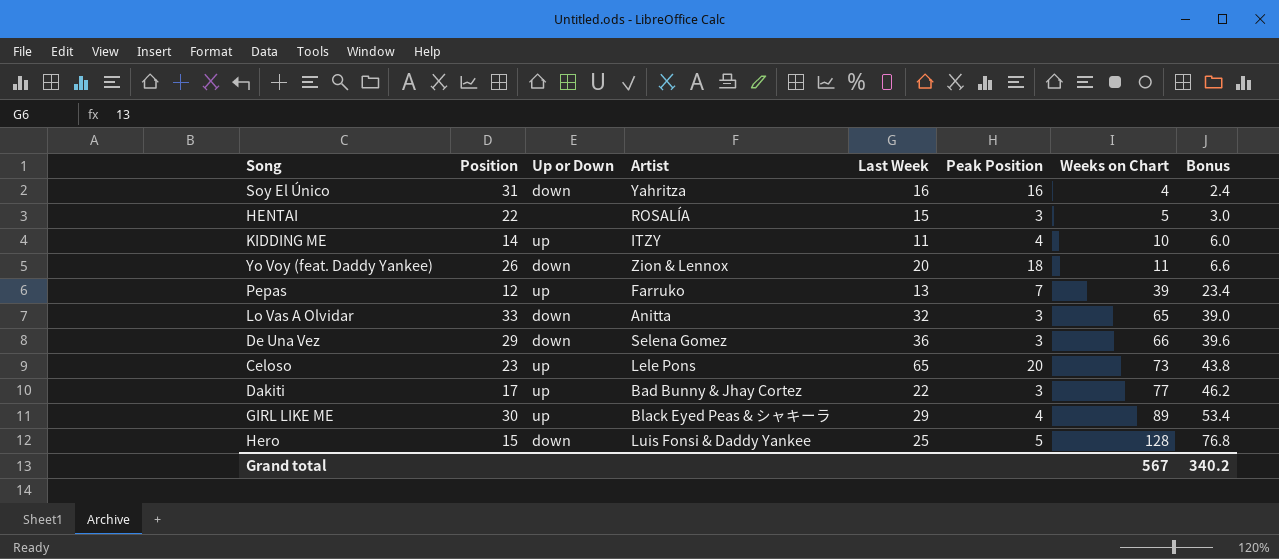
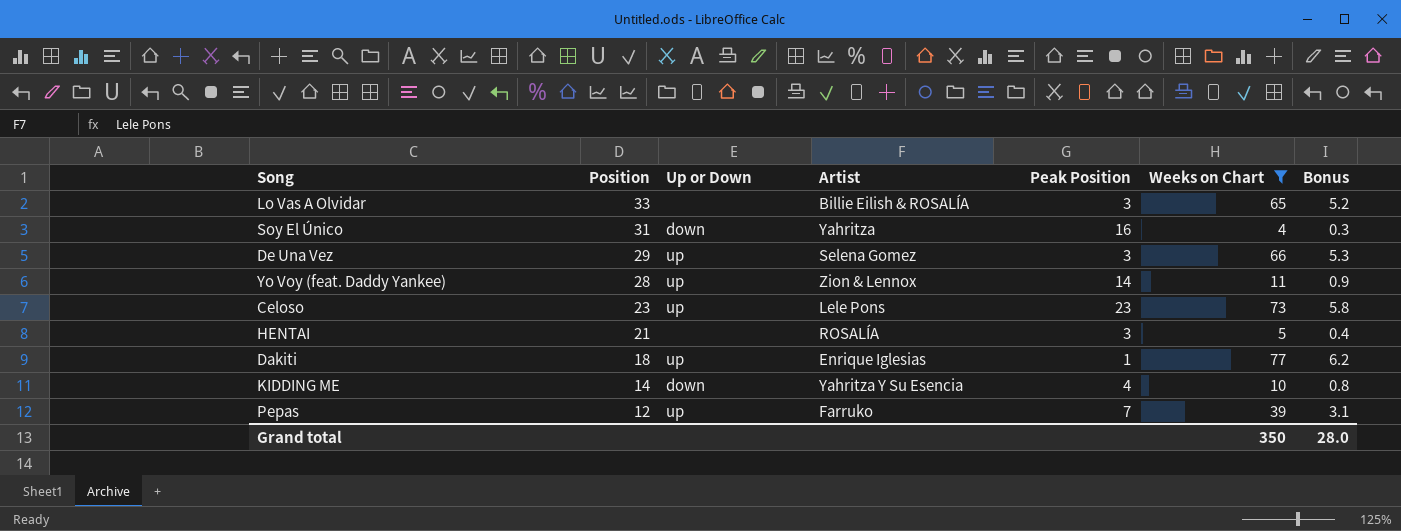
filter: none -> Weeks on Chart <= 77
row order: Weeks on Chart ascending -> Position descending
column Last Week | position: 5 -> none
column Bonus | formula: [Weeks on Chart] * 0.6 -> [Weeks on Chart] * 0.08
Lo Vas A Olvidar | Up or Down: down -> none
Lo Vas A Olvidar | Artist: Anitta -> Billie Eilish & ROSALÍA
De Una Vez | Up or Down: down -> up
Yo Voy (feat. Daddy Yankee) | Position: 26 -> 28
Yo Voy (feat. Daddy Yankee) | Up or Down: down -> up
Yo Voy (feat. Daddy Yankee) | Peak Position: 18 -> 14
Celoso | Peak Position: 20 -> 23
HENTAI | Position: 22 -> 21
Dakiti | Position: 17 -> 18
Dakiti | Artist: Bad Bunny & Jhay Cortez -> Enrique Iglesias
Dakiti | Peak Position: 3 -> 1
KIDDING ME | Up or Down: up -> down
KIDDING ME | Artist: ITZY -> Yahritza Y Su Esencia
Grand total | Weeks on Chart: 567 -> 350
Grand total | Bonus: 340.2 -> 28.0

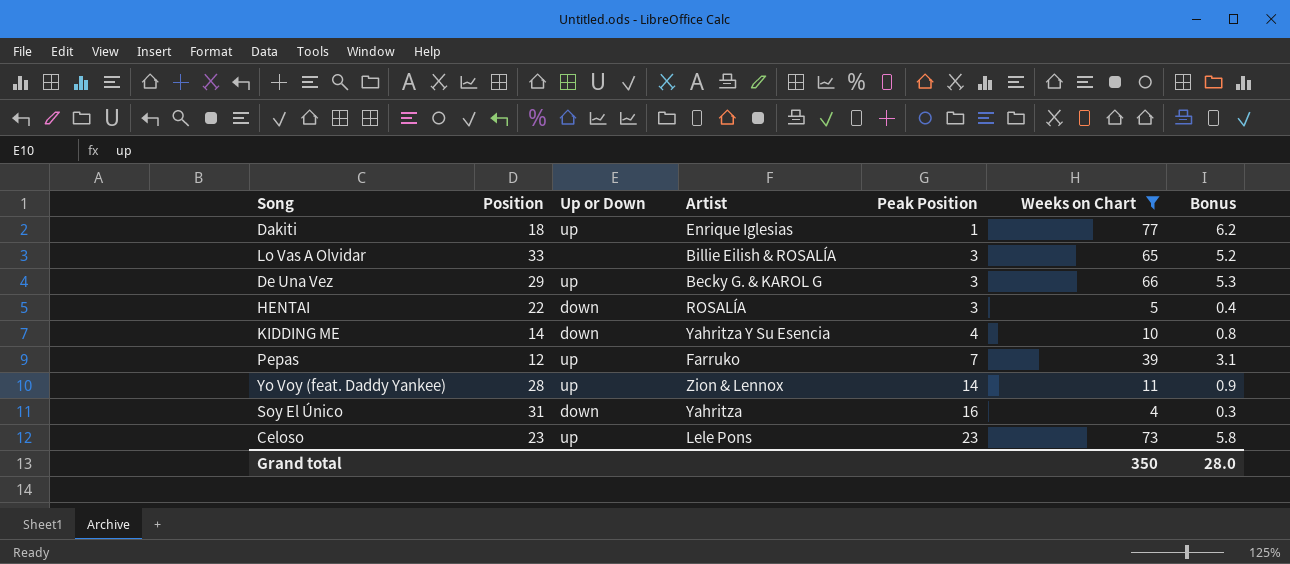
row order: Position descending -> Peak Position ascending
De Una Vez | Artist: Selena Gomez -> Becky G. & KAROL G
HENTAI | Position: 21 -> 22
HENTAI | Up or Down: none -> down

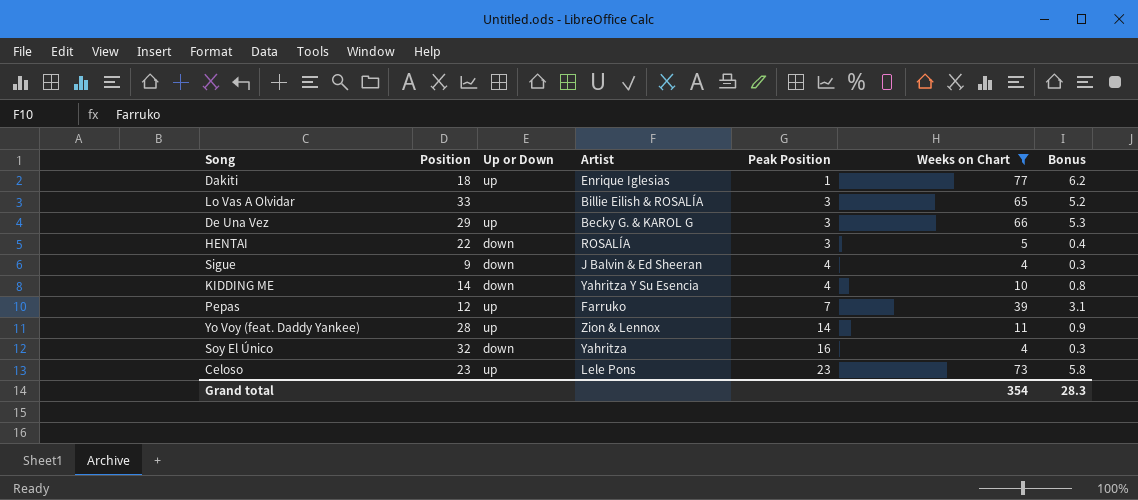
row Sigue: none -> 9 | down | J Balvin & Ed Sheeran | 4 | 4 | 0.3
Soy El Único | Position: 31 -> 32
Grand total | Weeks on Chart: 350 -> 354
Grand total | Bonus: 28.0 -> 28.3

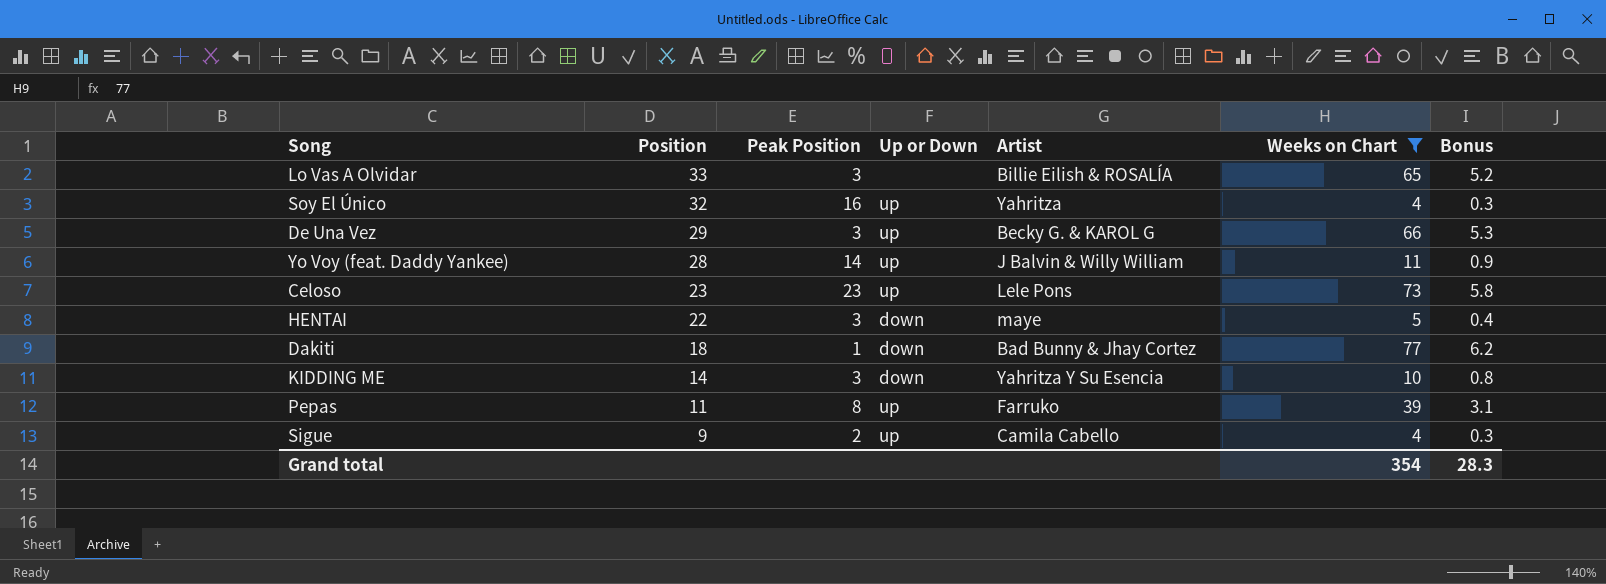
row order: Peak Position ascending -> Position descending
column Peak Position | position: 5 -> 3
Soy El Único | Up or Down: down -> up
Yo Voy (feat. Daddy Yankee) | Artist: Zion & Lennox -> J Balvin & Willy William
HENTAI | Artist: ROSALÍA -> maye
Dakiti | Up or Down: up -> down
Dakiti | Artist: Enrique Iglesias -> Bad Bunny & Jhay Cortez
KIDDING ME | Peak Position: 4 -> 3
Pepas | Position: 12 -> 11
Pepas | Peak Position: 7 -> 8
Sigue | Peak Position: 4 -> 2
Sigue | Up or Down: down -> up
Sigue | Artist: J Balvin & Ed Sheeran -> Camila Cabello

